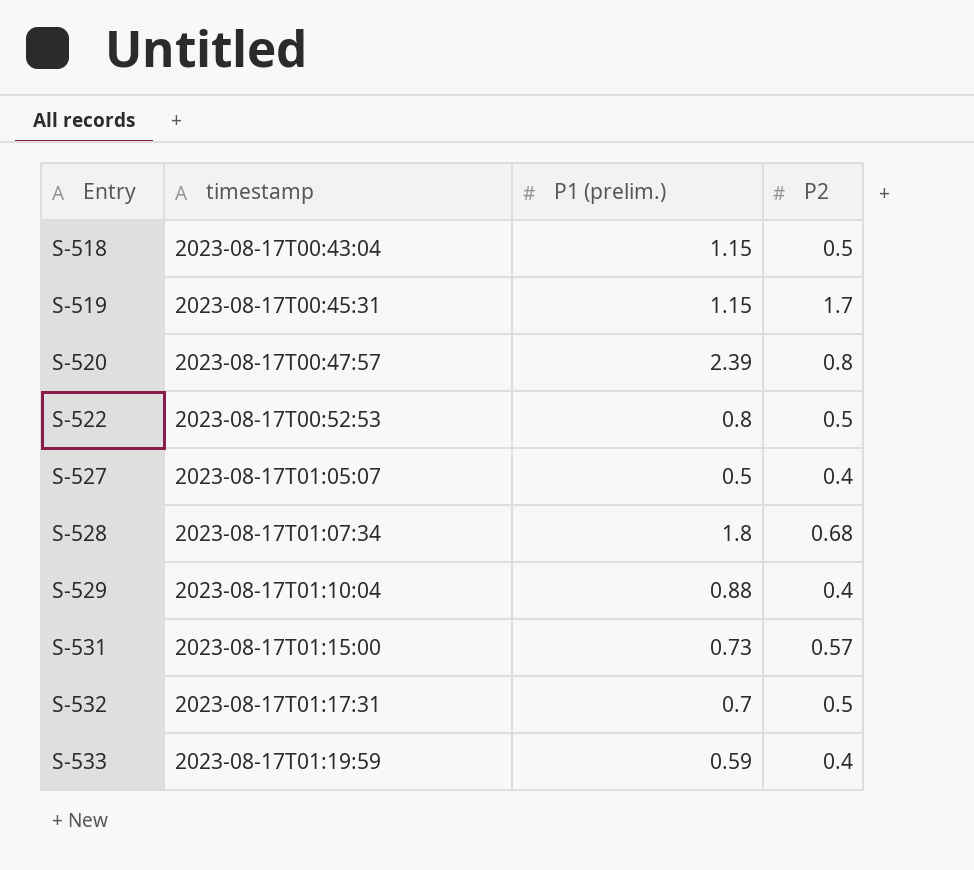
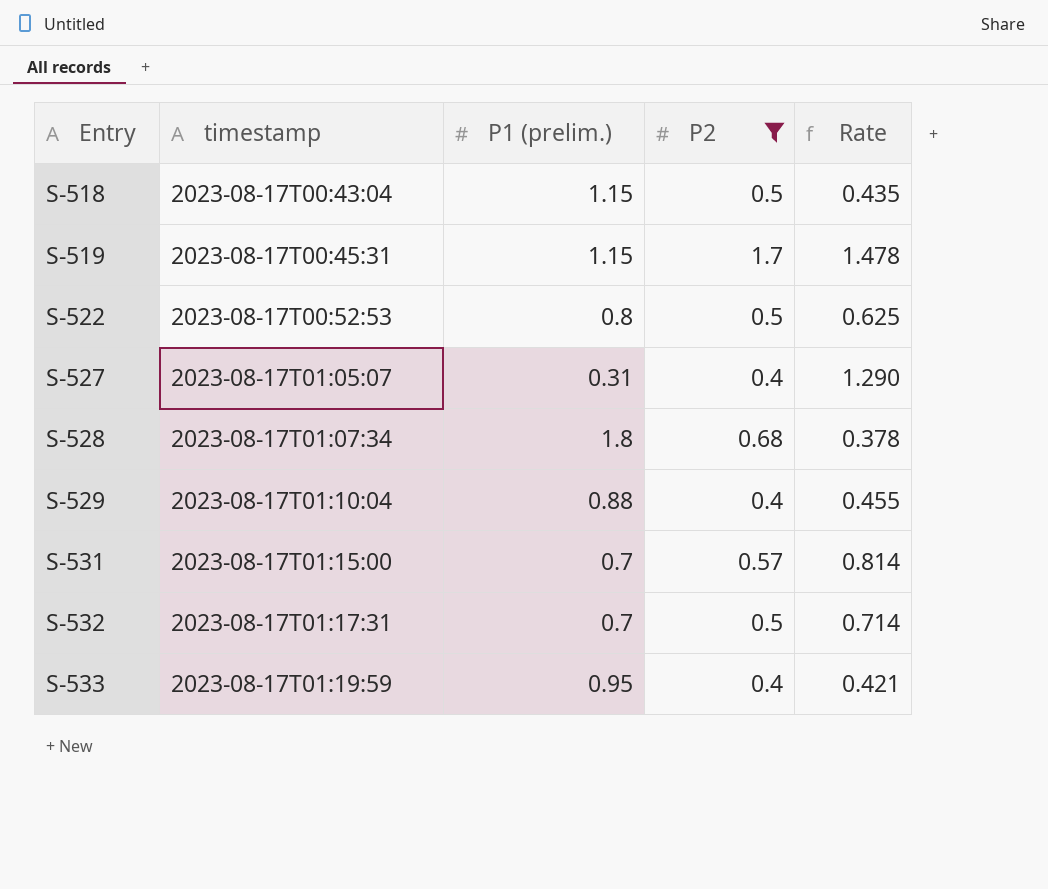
filter: none -> P2 != 0.8
column Rate | formula: none -> [P2] / [P1 (prelim.)]
S-527 | P1 (prelim.): 0.5 -> 0.31
S-531 | P1 (prelim.): 0.73 -> 0.7
S-533 | P1 (prelim.): 0.59 -> 0.95

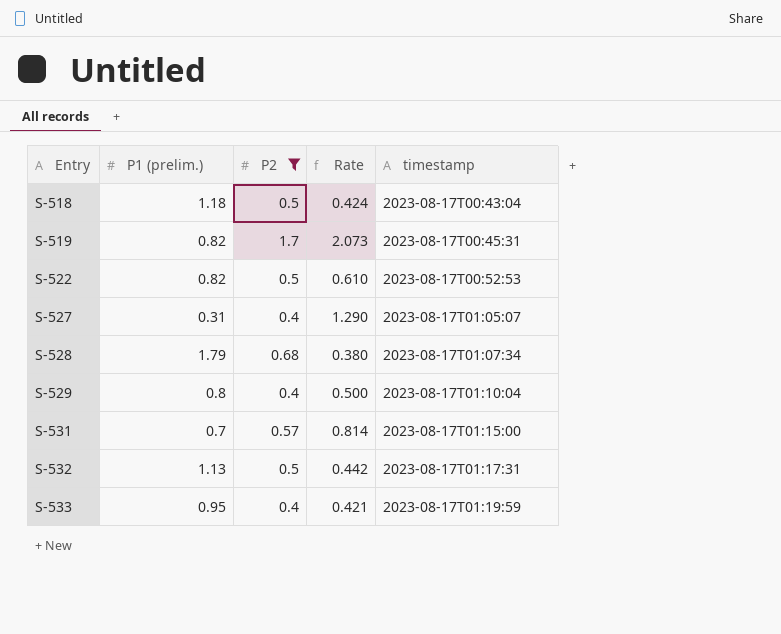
column timestamp | position: 2 -> 5
S-518 | P1 (prelim.): 1.15 -> 1.18
S-518 | Rate: 0.435 -> 0.424
S-519 | P1 (prelim.): 1.15 -> 0.82
S-519 | Rate: 1.478 -> 2.073
S-522 | P1 (prelim.): 0.8 -> 0.82
S-522 | Rate: 0.625 -> 0.610
S-528 | P1 (prelim.): 1.8 -> 1.79
S-528 | Rate: 0.378 -> 0.380
S-529 | P1 (prelim.): 0.88 -> 0.8
S-529 | Rate: 0.455 -> 0.500
S-532 | P1 (prelim.): 0.7 -> 1.13
S-532 | Rate: 0.714 -> 0.442

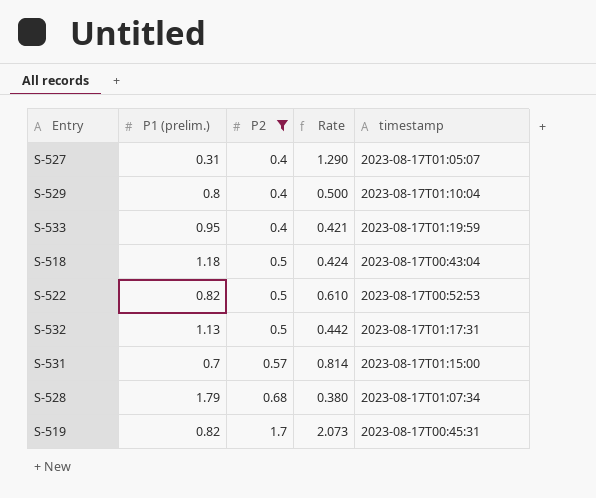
row order: Entry ascending -> P2 ascending

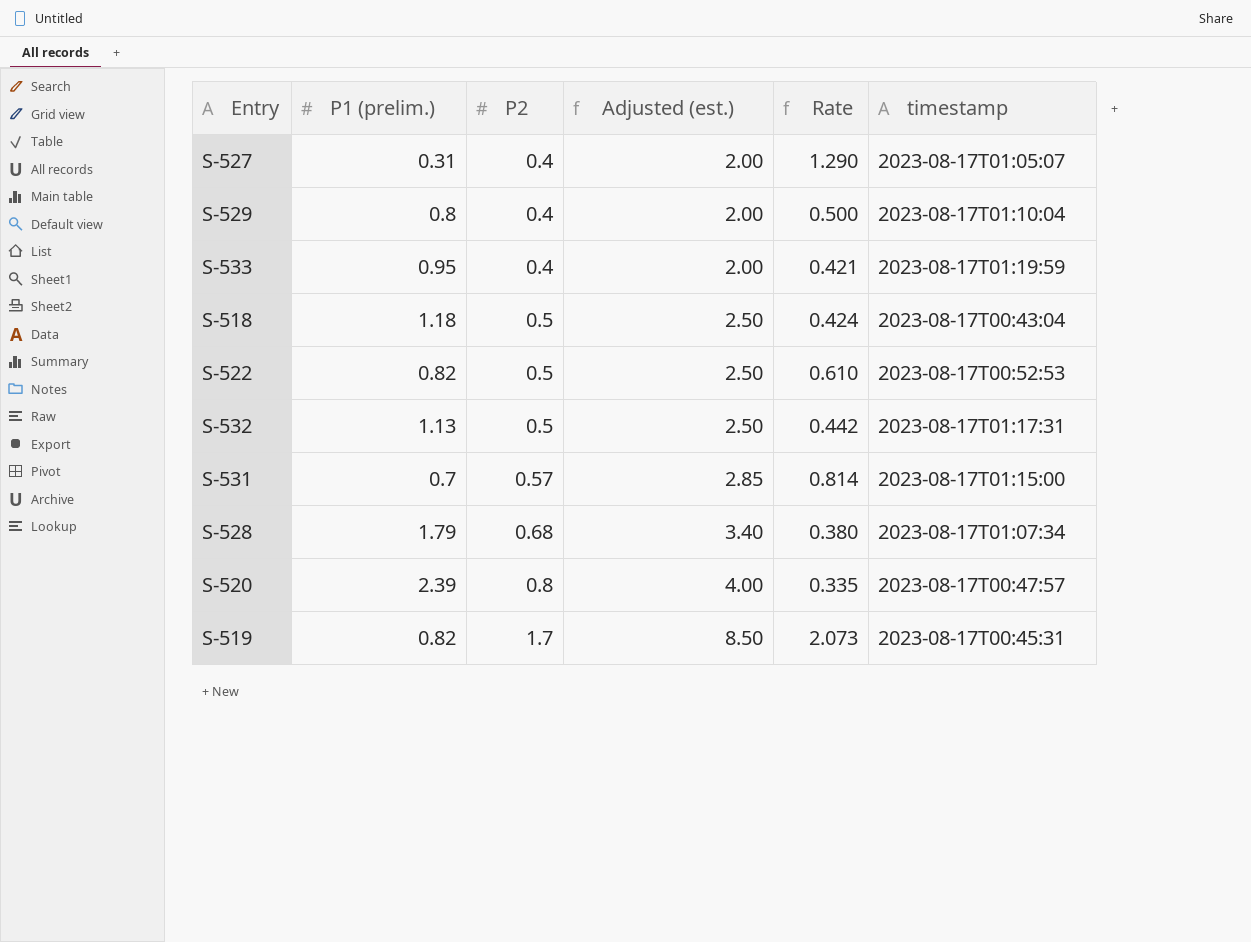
filter: P2 != 0.8 -> none
column Adjusted (est.) | formula: none -> [P2] * 5

